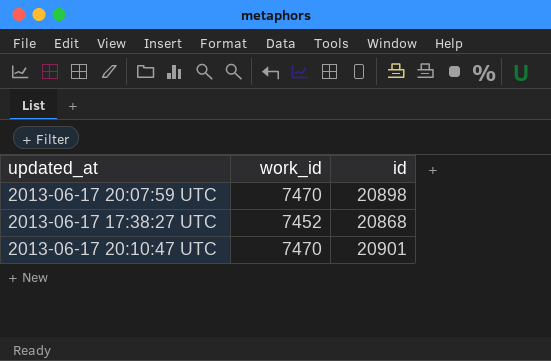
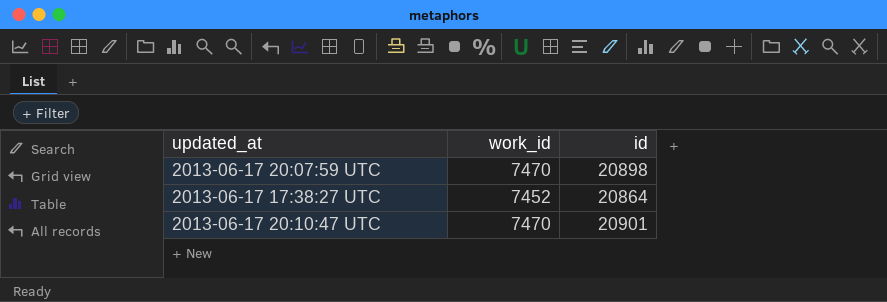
2013-06-17 17:38:27 UTC | id: 20868 -> 20864

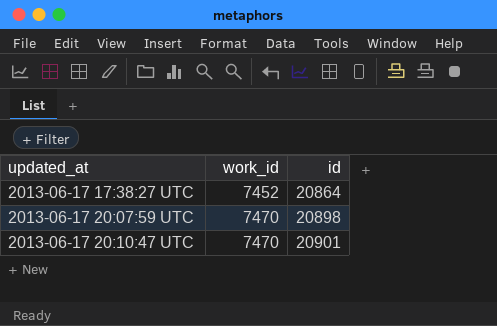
row order: none -> updated_at ascending

